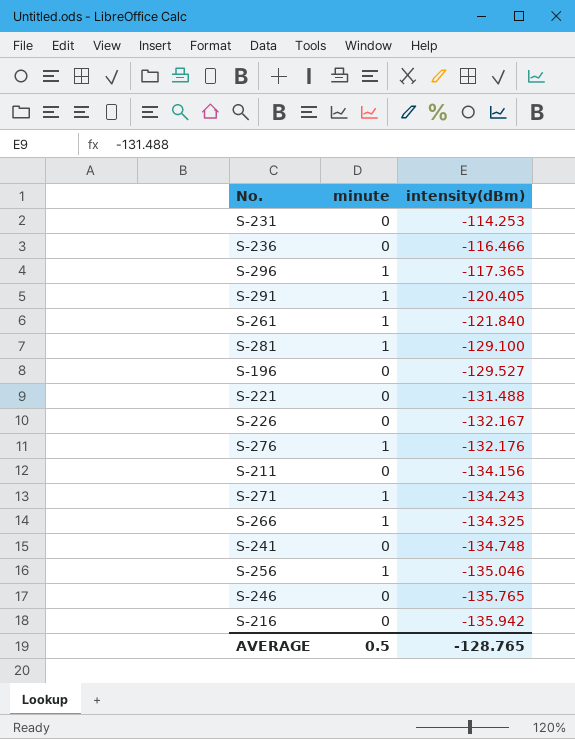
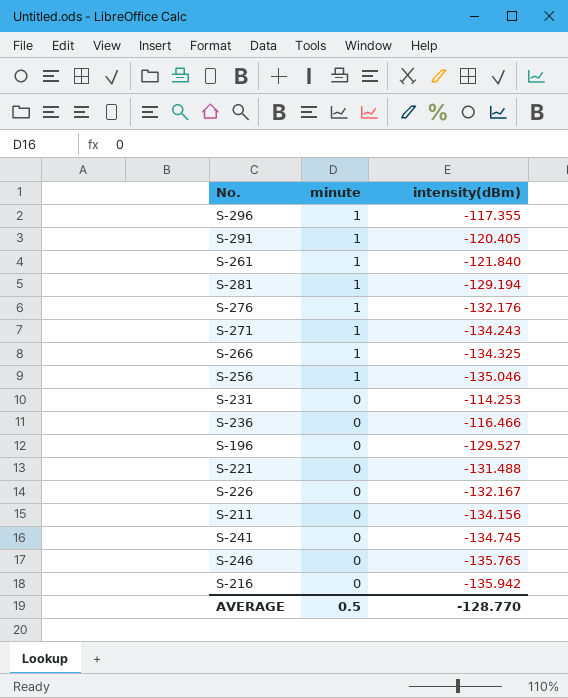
row order: intensity(dBm) descending -> minute descending
S-296 | intensity(dBm): -117.365 -> -117.355
S-281 | intensity(dBm): -129.100 -> -129.194
S-241 | intensity(dBm): -134.748 -> -134.745
AVERAGE | intensity(dBm): -128.765 -> -128.770

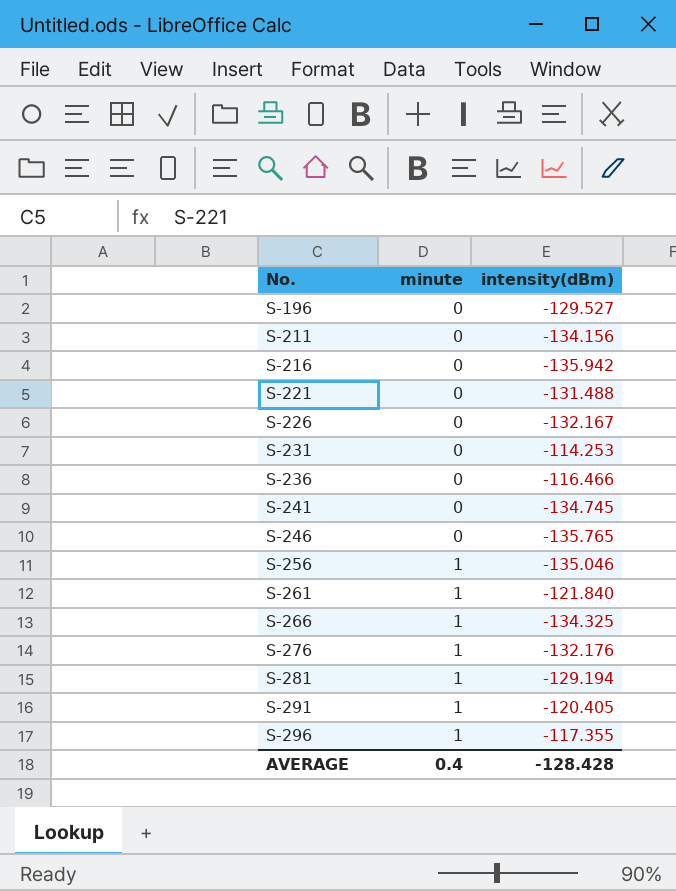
row order: minute descending -> No. ascending
row S-271: 1 | -134.243 -> none
AVERAGE | minute: 0.5 -> 0.4
AVERAGE | intensity(dBm): -128.770 -> -128.428

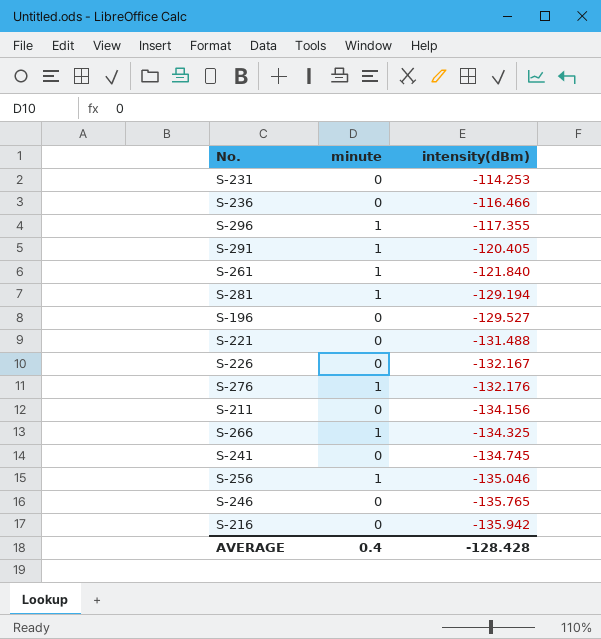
row order: No. ascending -> intensity(dBm) descending

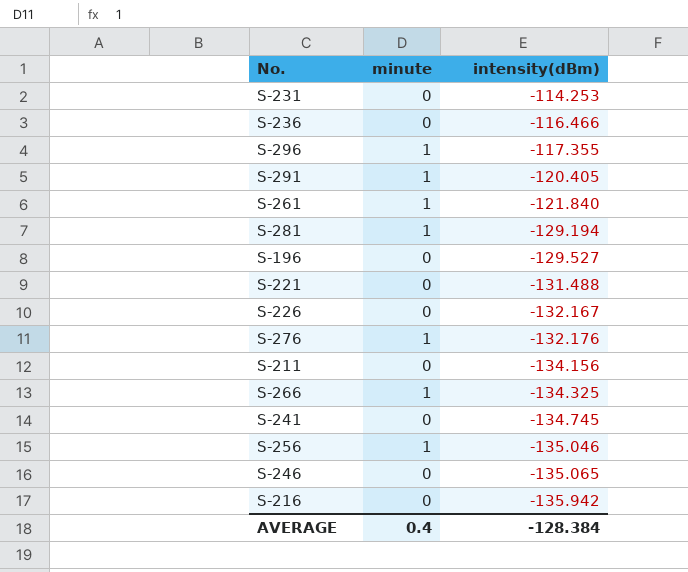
S-246 | intensity(dBm): -135.765 -> -135.065
AVERAGE | intensity(dBm): -128.428 -> -128.384

